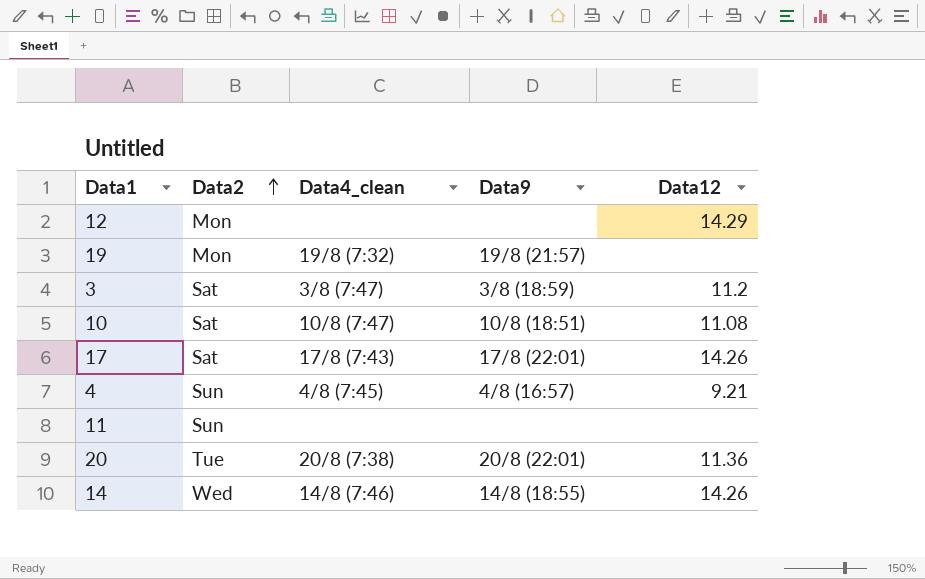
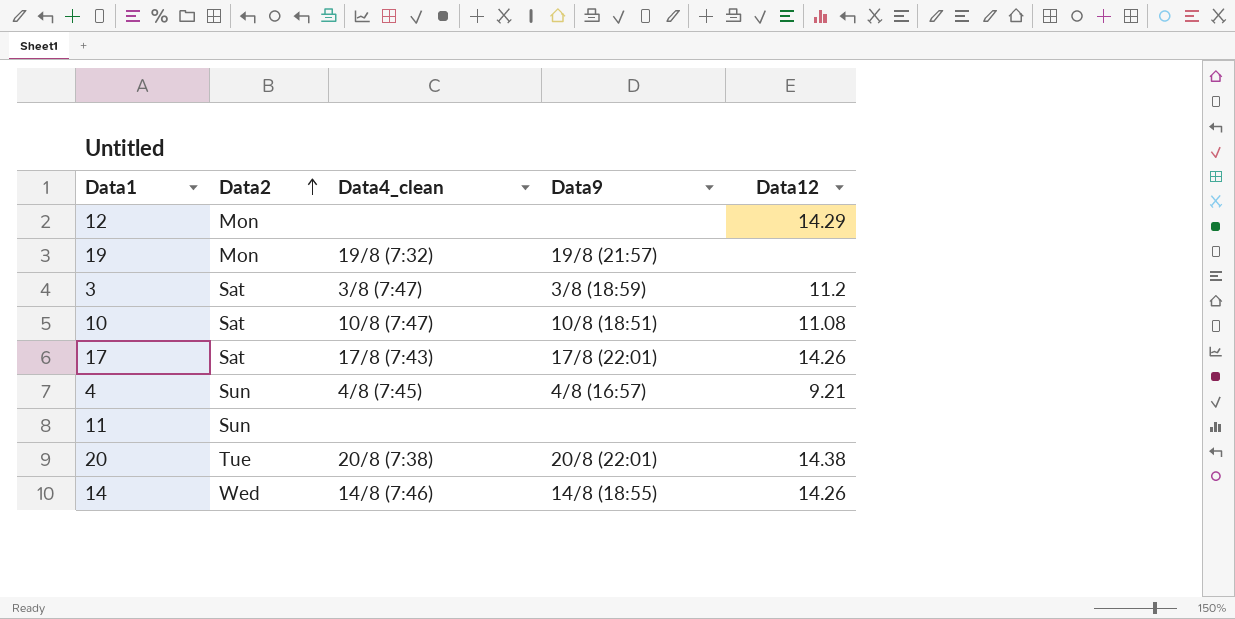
20 | Data12: 11.36 -> 14.38

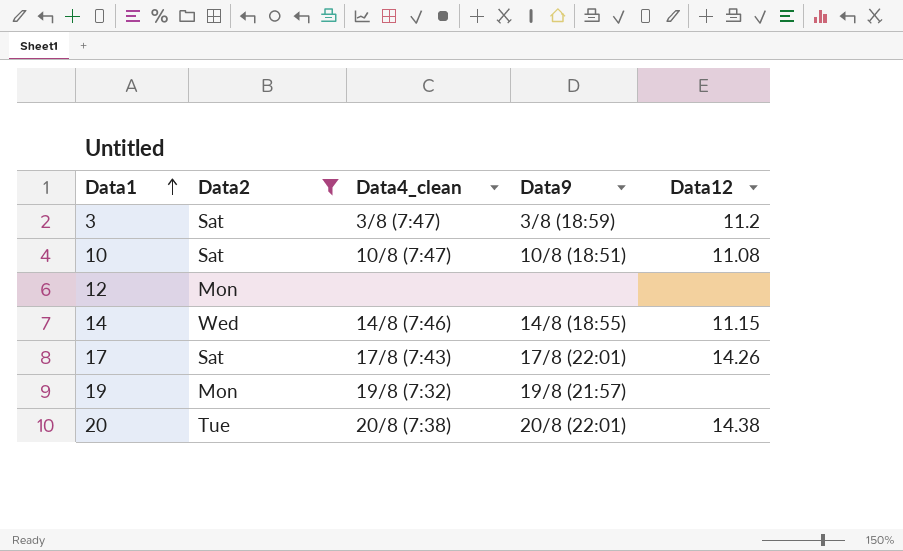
filter: none -> Data2 != Sun
row order: Data2 ascending -> Data1 ascending
12 | Data12: 14.29 -> none
14 | Data12: 14.26 -> 11.15

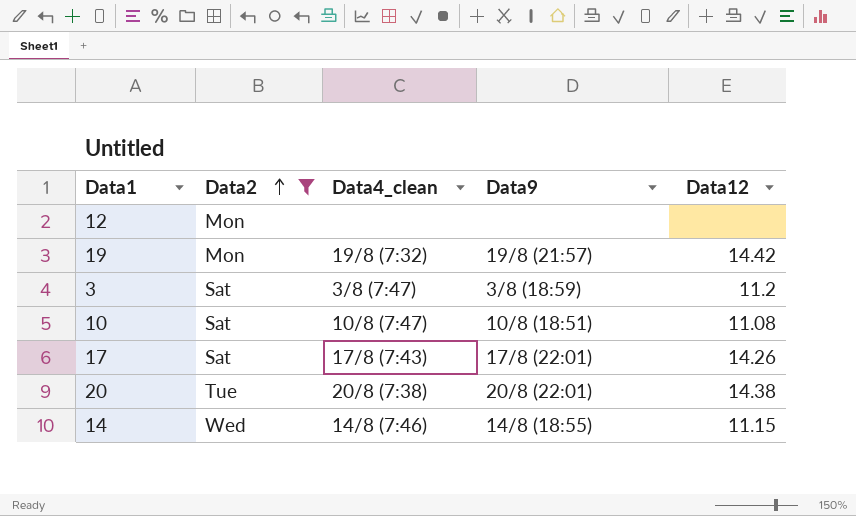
row order: Data1 ascending -> Data2 ascending
19 | Data12: none -> 14.42

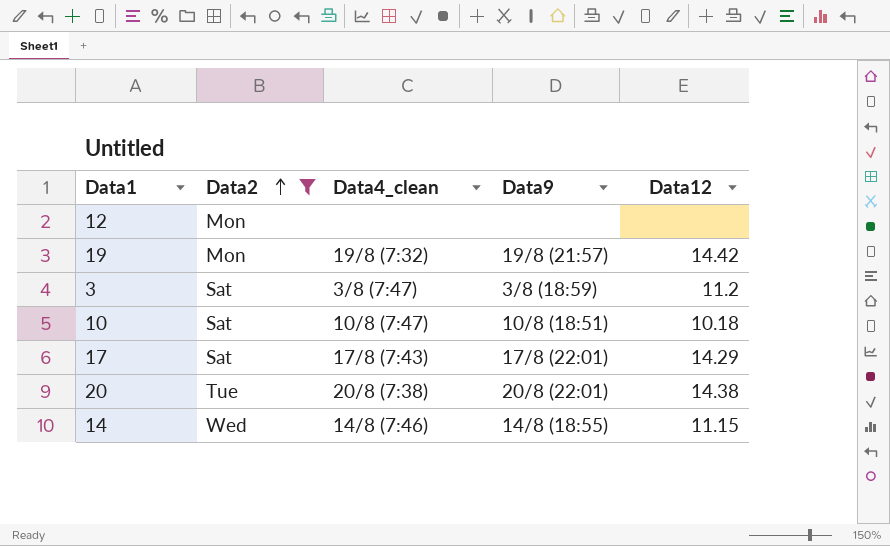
10 | Data12: 11.08 -> 10.18
17 | Data12: 14.26 -> 14.29

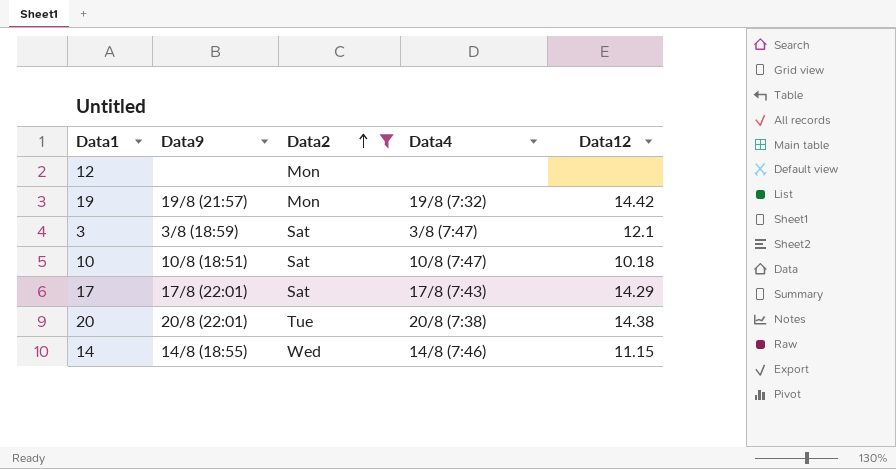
column Data9 | position: 4 -> 2
column name: Data4_clean -> Data4
3 | Data12: 11.2 -> 12.1

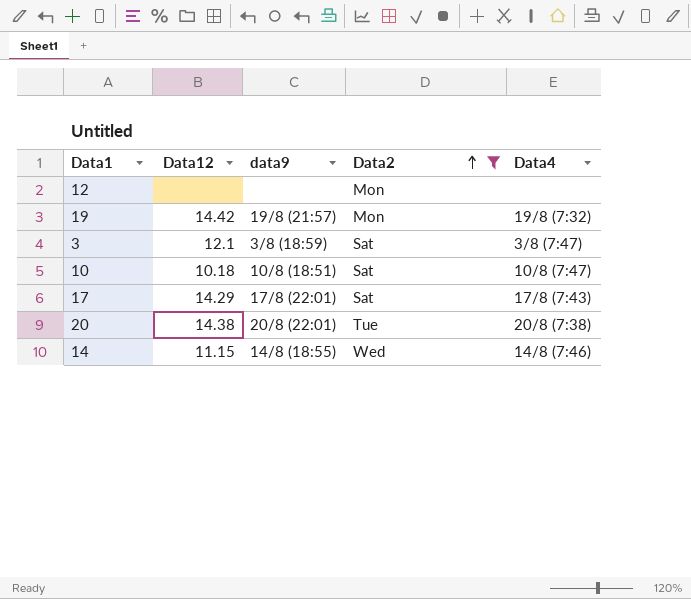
column Data12 | position: 5 -> 2
column name: Data9 -> data9

